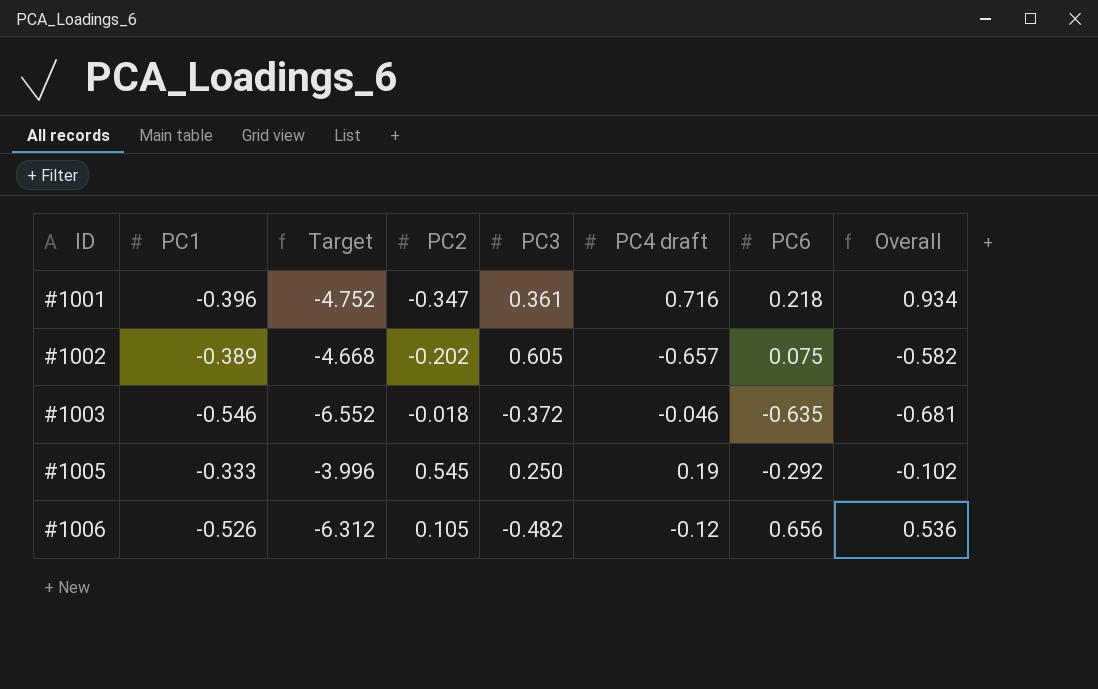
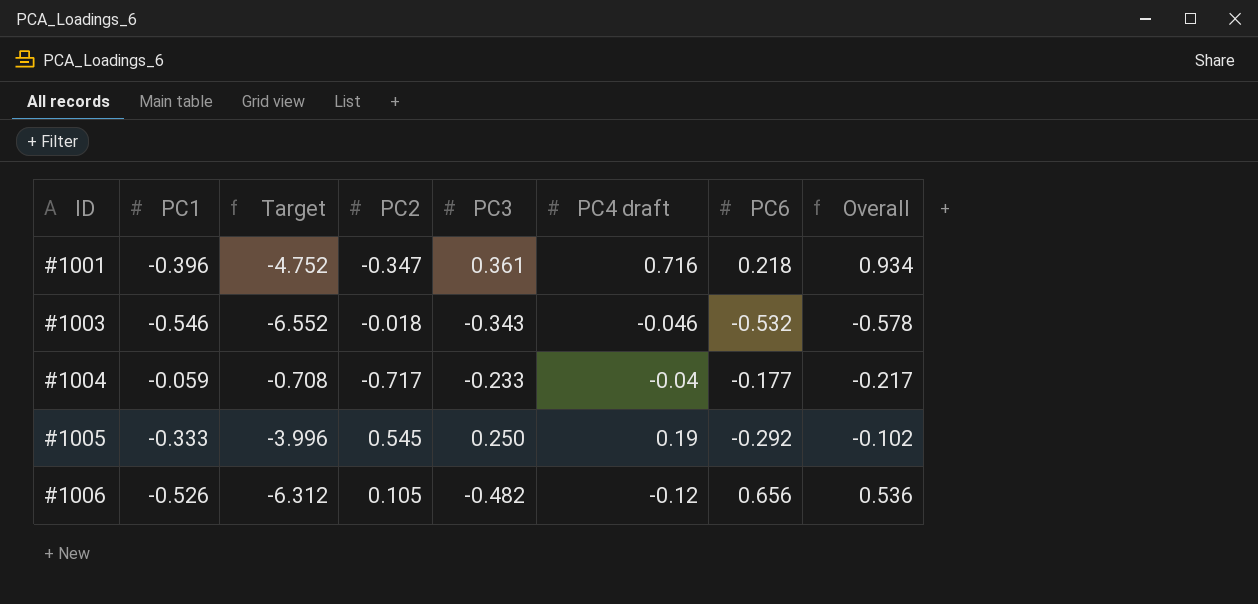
row #1002: -0.389 | -4.668 | -0.202 | 0.605 | -0.657 | 0.075 | -0.582 -> none
#1003 | PC3: -0.372 -> -0.343
#1003 | PC6: -0.635 -> -0.532
#1003 | Overall: -0.681 -> -0.578
row #1004: none -> -0.059 | -0.708 | -0.717 | -0.233 | -0.04 | -0.177 | -0.217

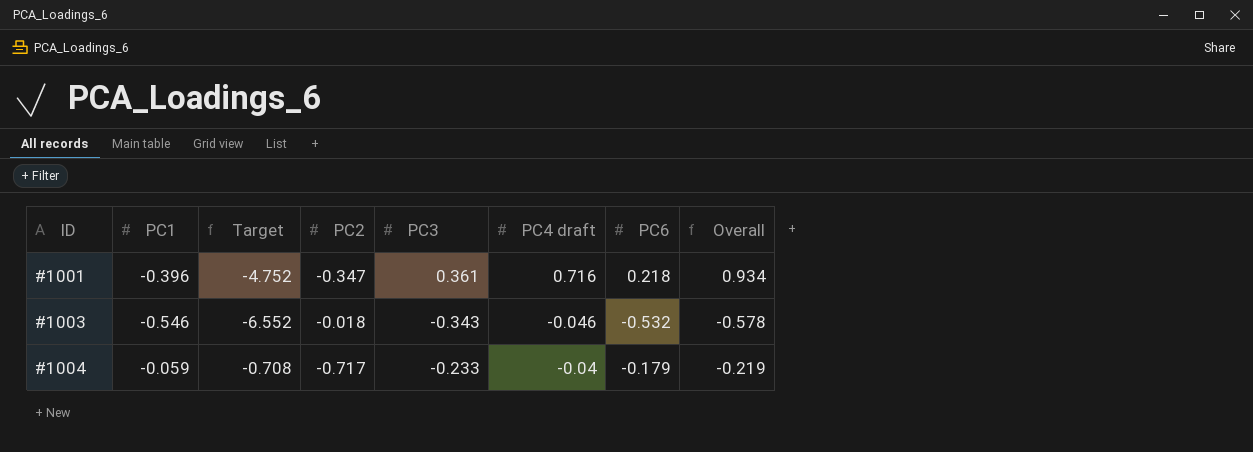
row #1005: -0.333 | -3.996 | 0.545 | 0.250 | 0.19 | -0.292 | -0.102 -> none
row #1006: -0.526 | -6.312 | 0.105 | -0.482 | -0.12 | 0.656 | 0.536 -> none
#1004 | PC6: -0.177 -> -0.179
#1004 | Overall: -0.217 -> -0.219

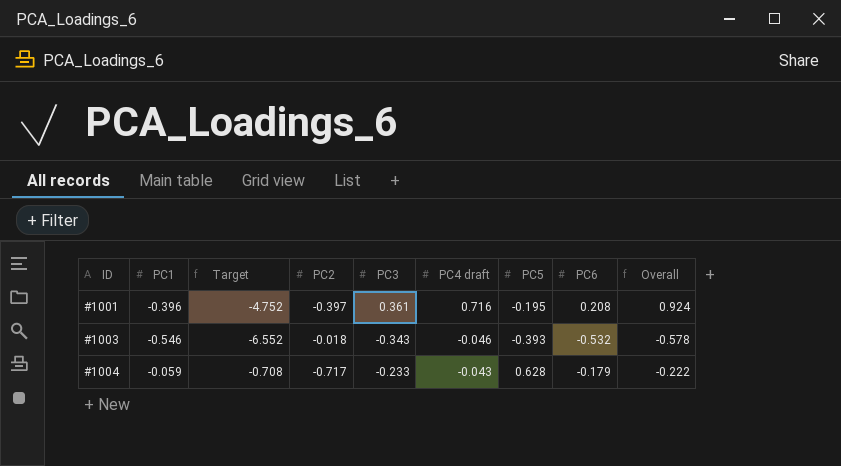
column PC5 | position: none -> 7
#1001 | PC2: -0.347 -> -0.397
#1001 | PC6: 0.218 -> 0.208
#1001 | Overall: 0.934 -> 0.924
#1004 | PC4 draft: -0.04 -> -0.043
#1004 | Overall: -0.219 -> -0.222

